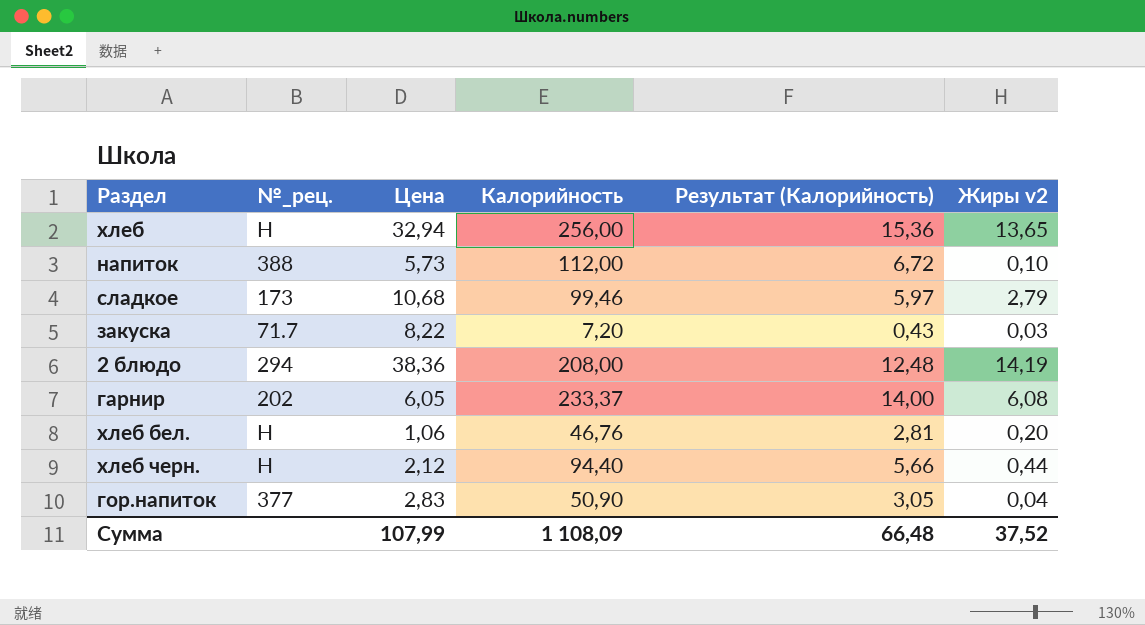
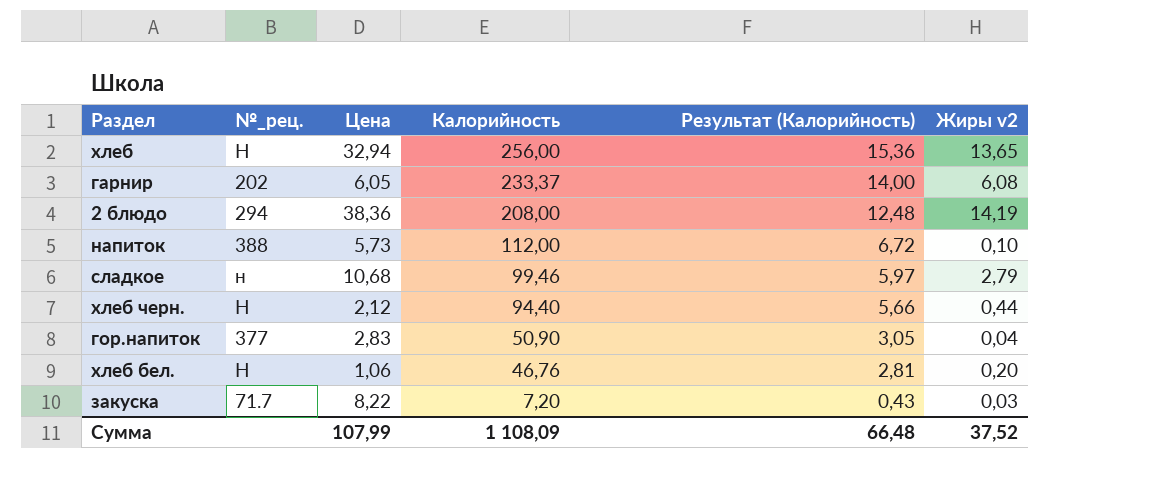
row order: none -> Калорийность descending
сладкое | №_рец.: 173 -> н

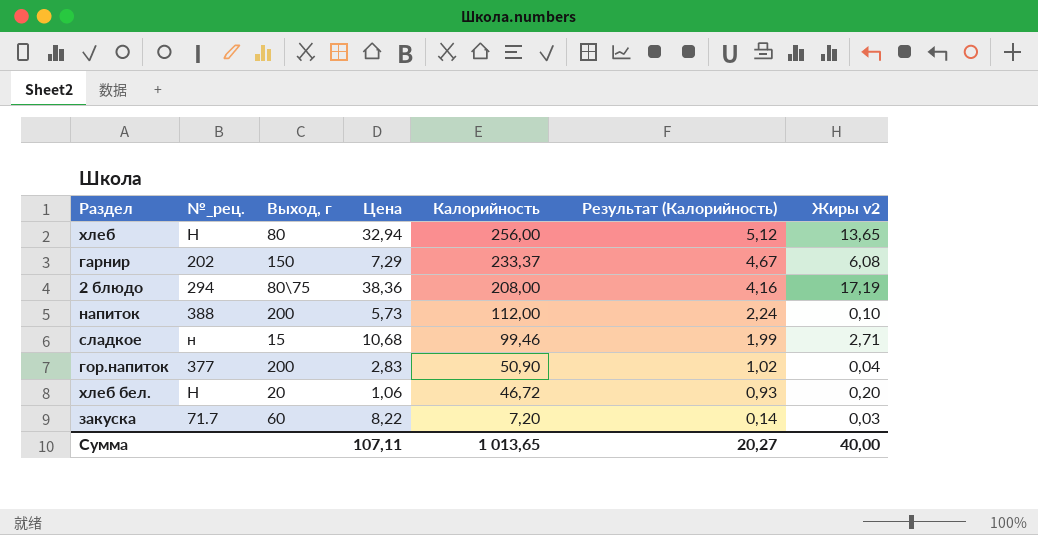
column Выход, г | position: none -> 3
column Результат (Калорийность) | formula: [Калорийность] * 0,06 -> [Калорийность] * 0,02
row хлеб черн.: Н | 2,12 | 94,40 | 5,66 | 0,44 -> none
гарнир | Цена: 6,05 -> 7,29
2 блюдо | Жиры v2: 14,19 -> 17,19
сладкое | Жиры v2: 2,79 -> 2,71
хлеб бел. | Калорийность: 46,76 -> 46,72
Сумма | Цена: 107,99 -> 107,11
Сумма | Калорийность: 1 108,09 -> 1 013,65
Сумма | Результат (Калорийность): 66,48 -> 20,27
Сумма | Жиры v2: 37,52 -> 40,00

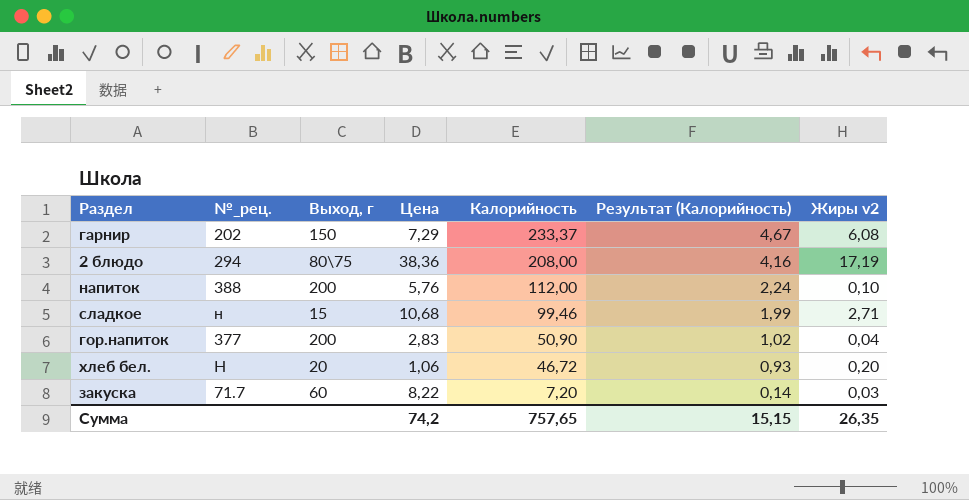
row хлеб: Н | 80 | 32,94 | 256,00 | 5,12 | 13,65 -> none
напиток | Цена: 5,73 -> 5,76
Сумма | Цена: 107,11 -> 74,2
Сумма | Калорийность: 1 013,65 -> 757,65
Сумма | Результат (Калорийность): 20,27 -> 15,15
Сумма | Жиры v2: 40,00 -> 26,35

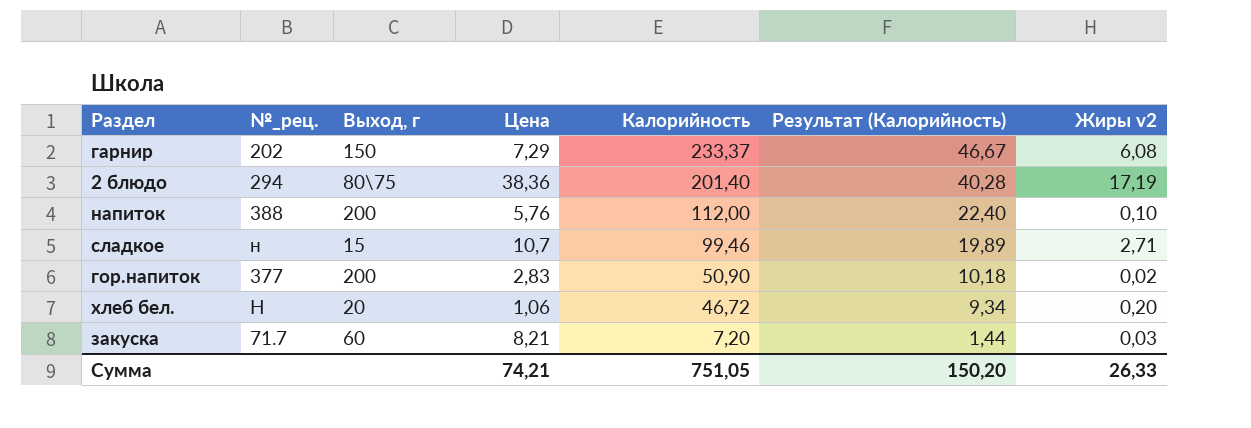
column Результат (Калорийность) | formula: [Калорийность] * 0,02 -> [Калорийность] * 0,2
2 блюдо | Калорийность: 208,00 -> 201,40
сладкое | Цена: 10,68 -> 10,7
гор.напиток | Жиры v2: 0,04 -> 0,02
закуска | Цена: 8,22 -> 8,21
Сумма | Цена: 74,2 -> 74,21
Сумма | Калорийность: 757,65 -> 751,05
Сумма | Результат (Калорийность): 15,15 -> 150,20
Сумма | Жиры v2: 26,35 -> 26,33

